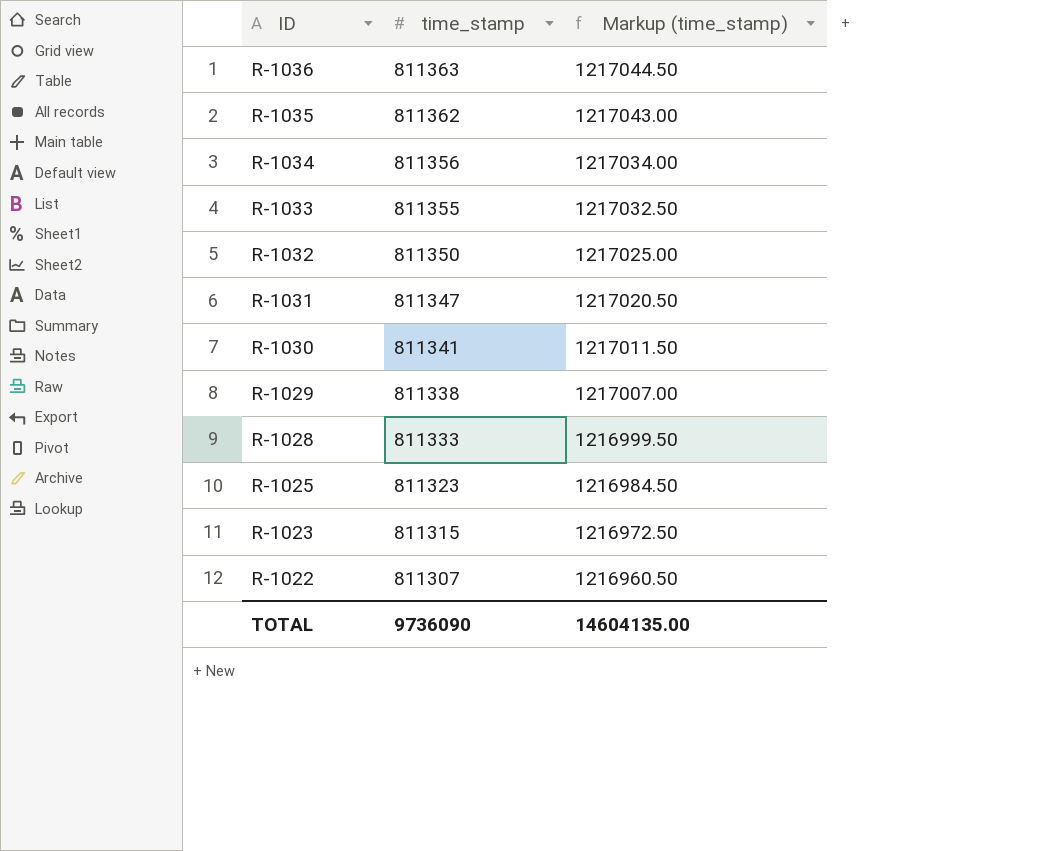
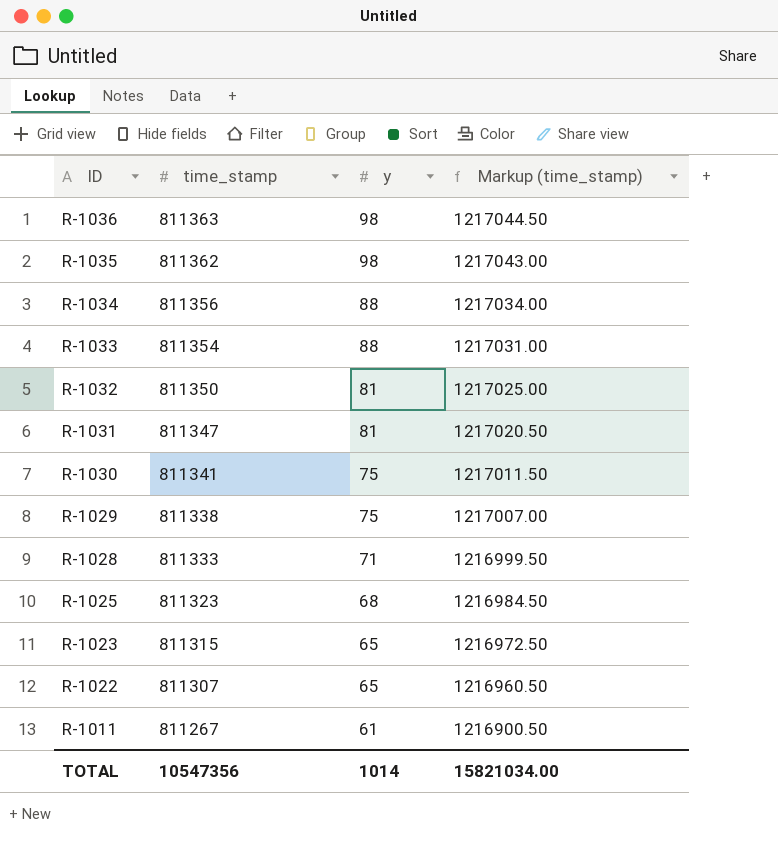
column y | position: none -> 3
R-1033 | time_stamp: 811355 -> 811354
R-1033 | Markup (time_stamp): 1217032.50 -> 1217031.00
row R-1011: none -> 811267 | 61 | 1216900.50
TOTAL | time_stamp: 9736090 -> 10547356
TOTAL | Markup (time_stamp): 14604135.00 -> 15821034.00

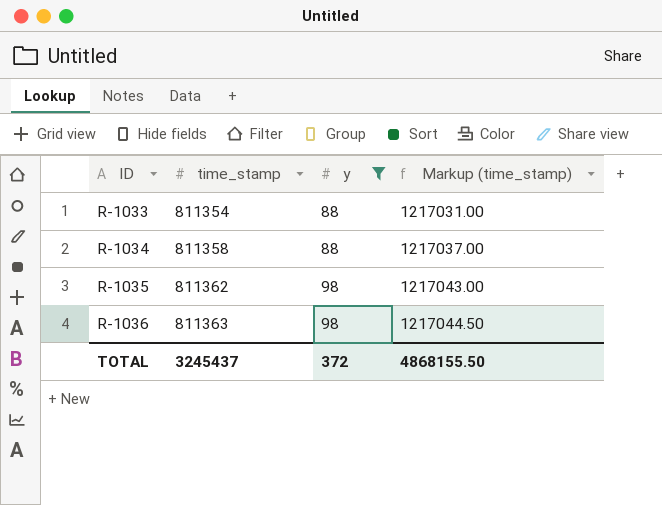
filter: none -> y >= 88
row order: ID descending -> ID ascending
R-1034 | time_stamp: 811356 -> 811358
R-1034 | Markup (time_stamp): 1217034.00 -> 1217037.00
TOTAL | time_stamp: 10547356 -> 3245437
TOTAL | y: 1014 -> 372
TOTAL | Markup (time_stamp): 15821034.00 -> 4868155.50

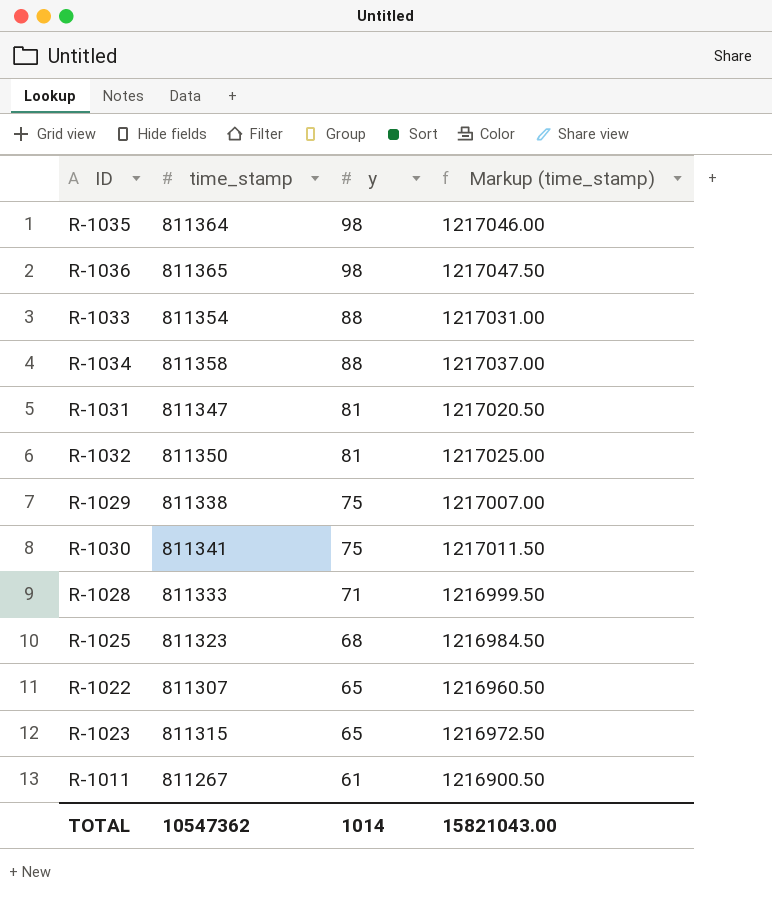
filter: y >= 88 -> none
row order: ID ascending -> y descending
R-1035 | time_stamp: 811362 -> 811364
R-1035 | Markup (time_stamp): 1217043.00 -> 1217046.00
R-1036 | time_stamp: 811363 -> 811365
R-1036 | Markup (time_stamp): 1217044.50 -> 1217047.50
TOTAL | time_stamp: 3245437 -> 10547362
TOTAL | y: 372 -> 1014
TOTAL | Markup (time_stamp): 4868155.50 -> 15821043.00

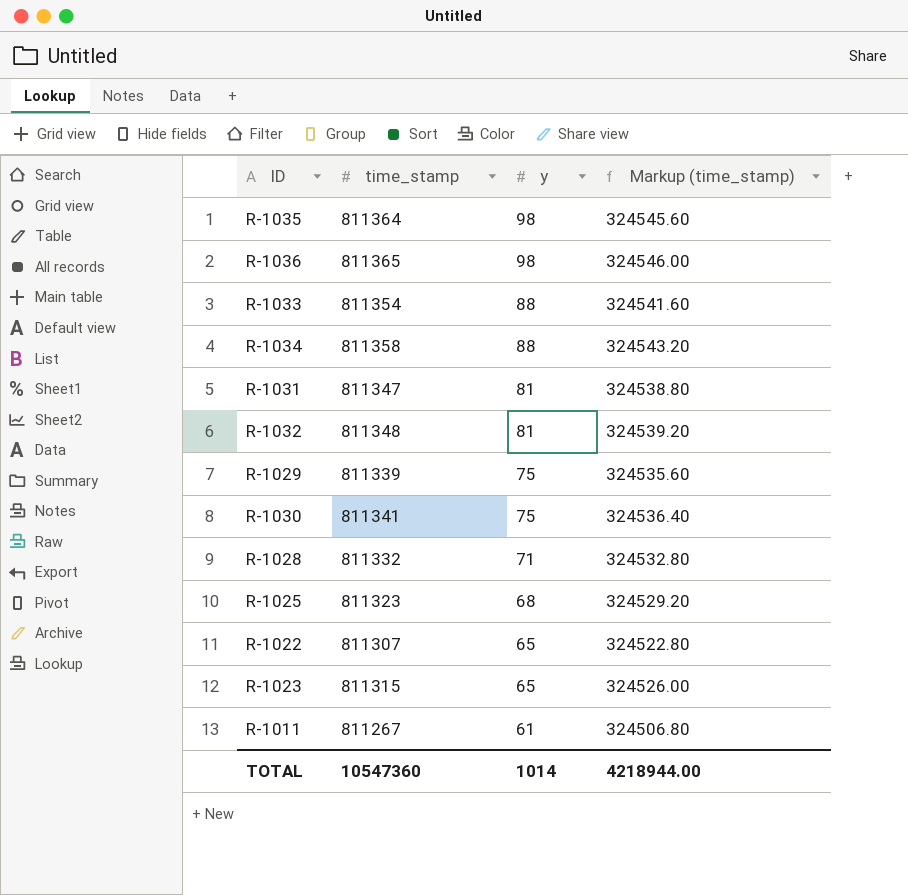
column Markup (time_stamp) | formula: [time_stamp] * 1.5 -> [time_stamp] * 0.4
R-1032 | time_stamp: 811350 -> 811348
R-1029 | time_stamp: 811338 -> 811339
R-1028 | time_stamp: 811333 -> 811332
TOTAL | time_stamp: 10547362 -> 10547360
TOTAL | Markup (time_stamp): 15821043.00 -> 4218944.00

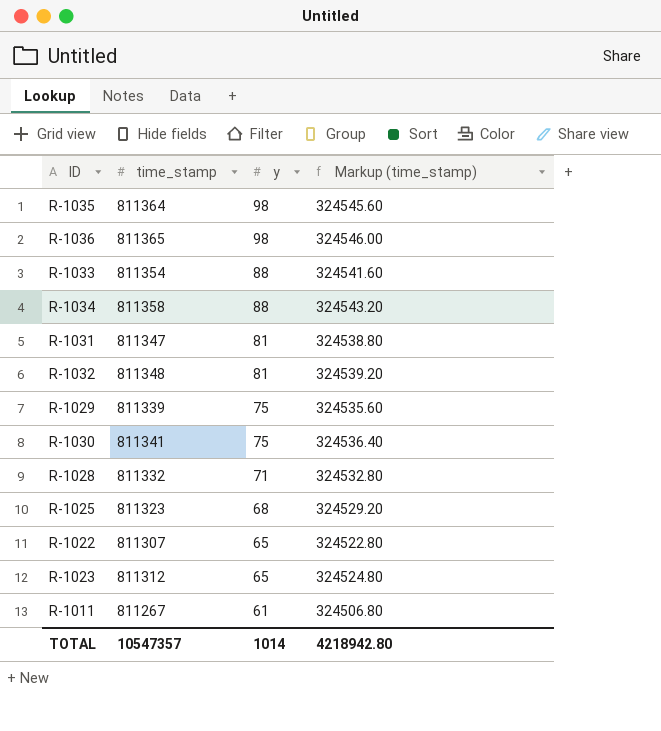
R-1023 | time_stamp: 811315 -> 811312
R-1023 | Markup (time_stamp): 324526.00 -> 324524.80
TOTAL | time_stamp: 10547360 -> 10547357
TOTAL | Markup (time_stamp): 4218944.00 -> 4218942.80

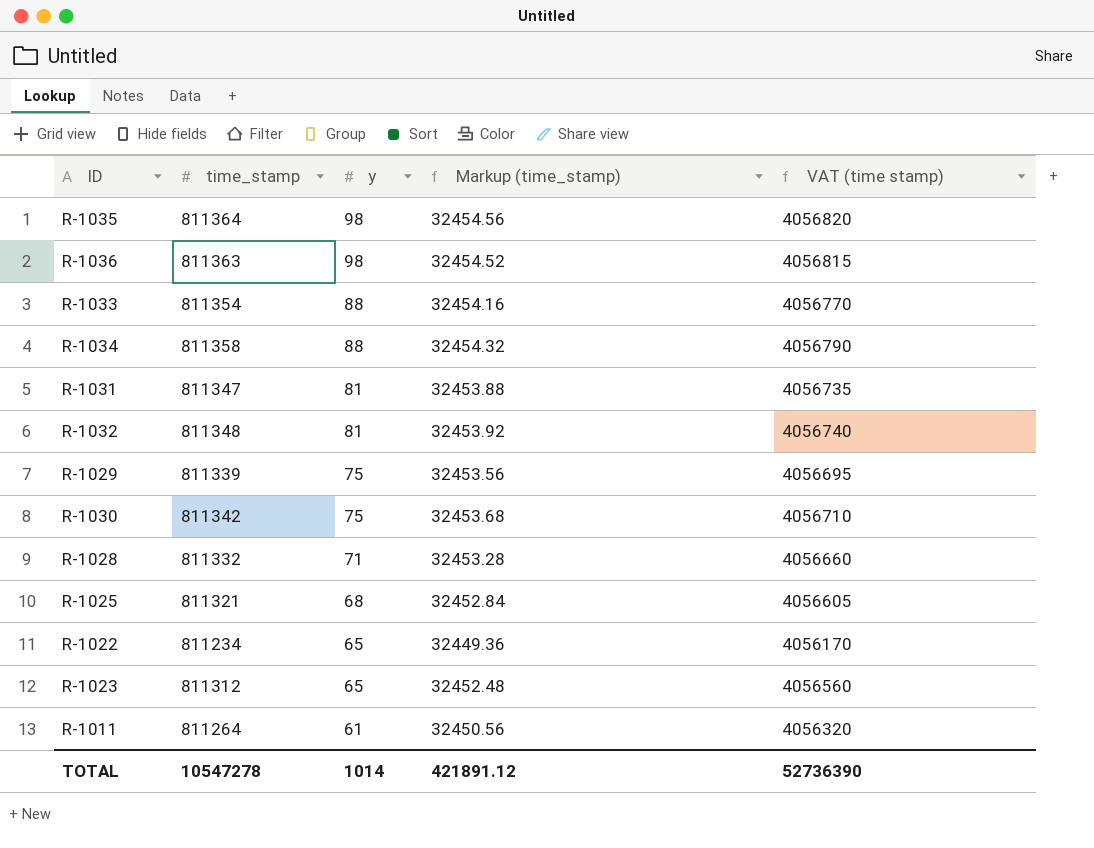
column Markup (time_stamp) | formula: [time_stamp] * 0.4 -> [time_stamp] * 0.04
column VAT (time stamp) | formula: none -> [time_stamp] * 5
R-1036 | time_stamp: 811365 -> 811363
R-1030 | time_stamp: 811341 -> 811342
R-1025 | time_stamp: 811323 -> 811321
R-1022 | time_stamp: 811307 -> 811234
R-1011 | time_stamp: 811267 -> 811264
TOTAL | time_stamp: 10547357 -> 10547278
TOTAL | Markup (time_stamp): 4218942.80 -> 421891.12

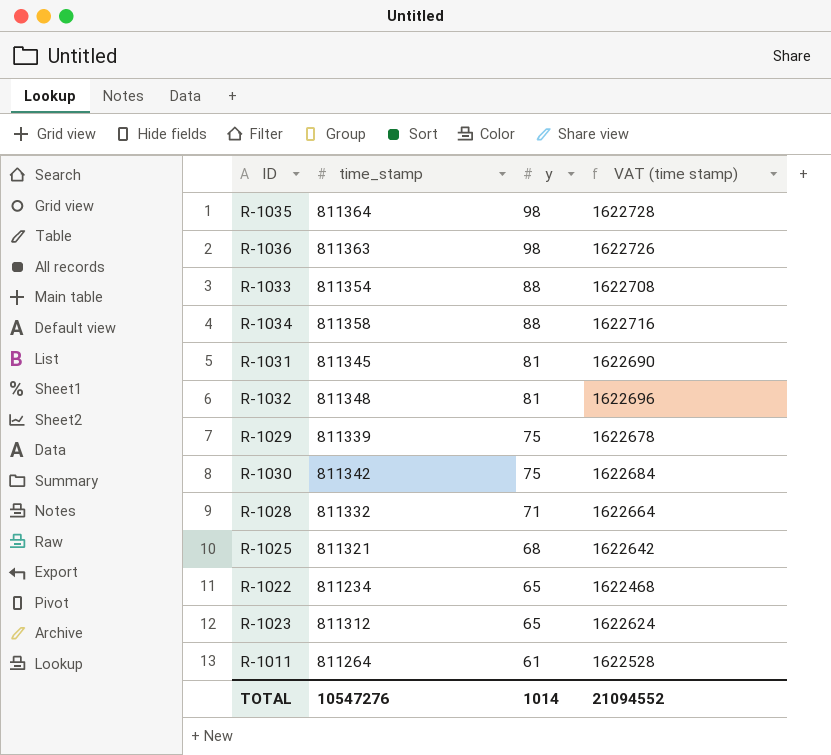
column Markup (time_stamp) | formula: [time_stamp] * 0.04 -> none
column VAT (time stamp) | formula: [time_stamp] * 5 -> [time_stamp] * 2
R-1031 | time_stamp: 811347 -> 811345
TOTAL | time_stamp: 10547278 -> 10547276
TOTAL | VAT (time stamp): 52736390 -> 21094552

